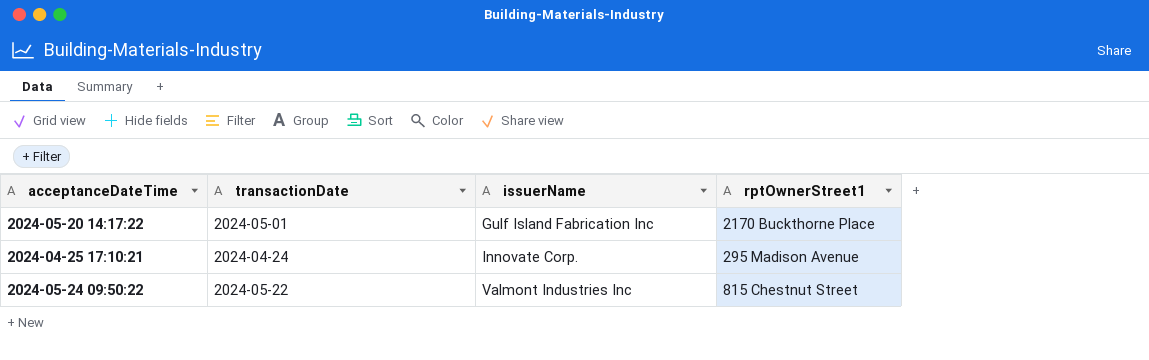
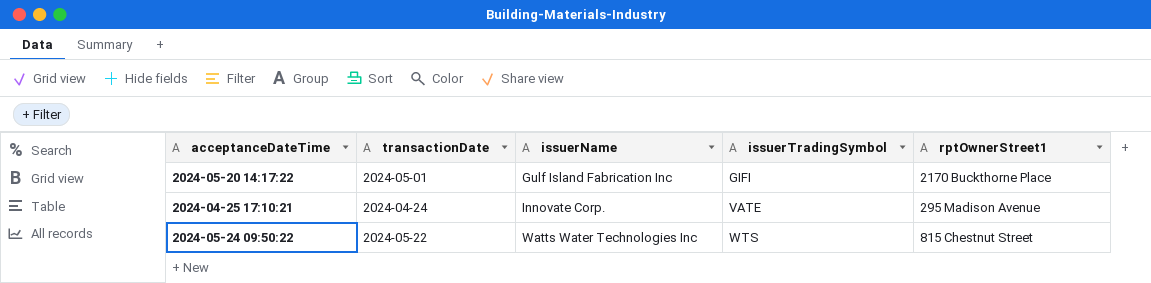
column issuerTradingSymbol | position: none -> 4
2024-05-24 09:50:22 | issuerName: Valmont Industries Inc -> Watts Water Technologies Inc

